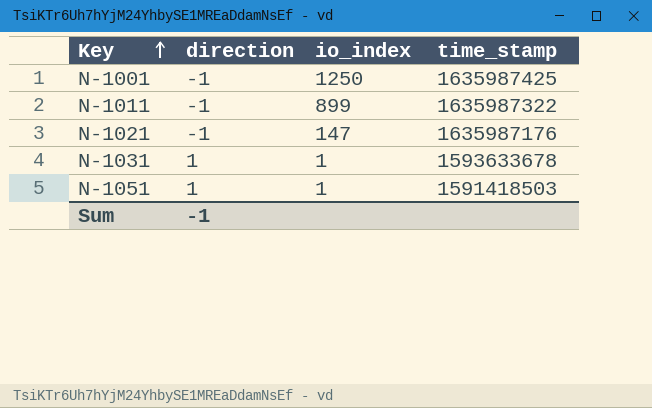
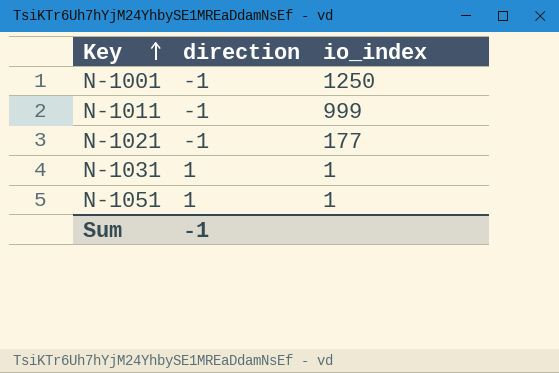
column time_stamp | position: 4 -> none
N-1011 | io_index: 899 -> 999
N-1021 | io_index: 147 -> 177

